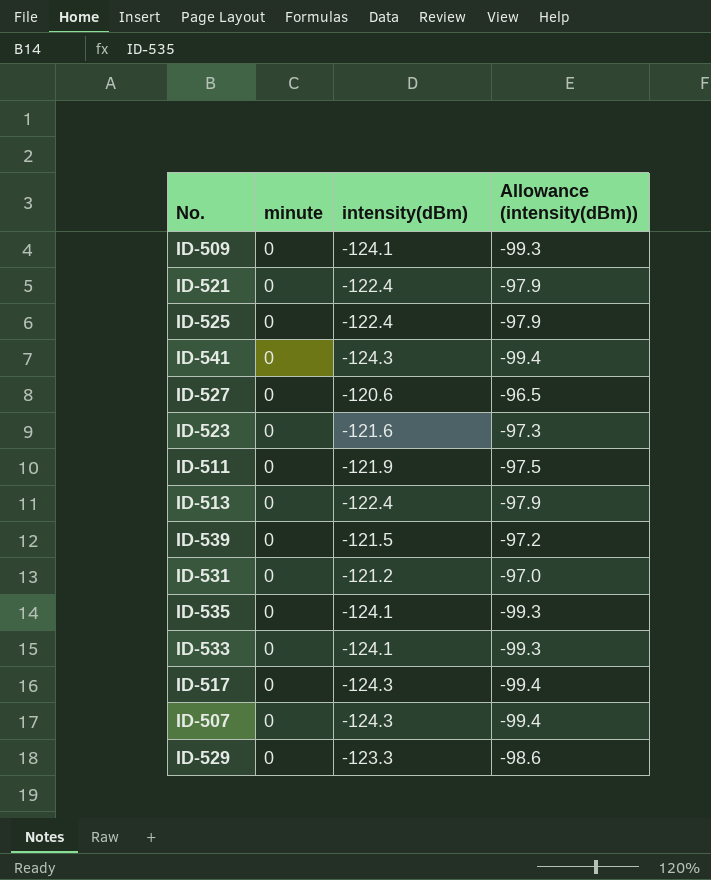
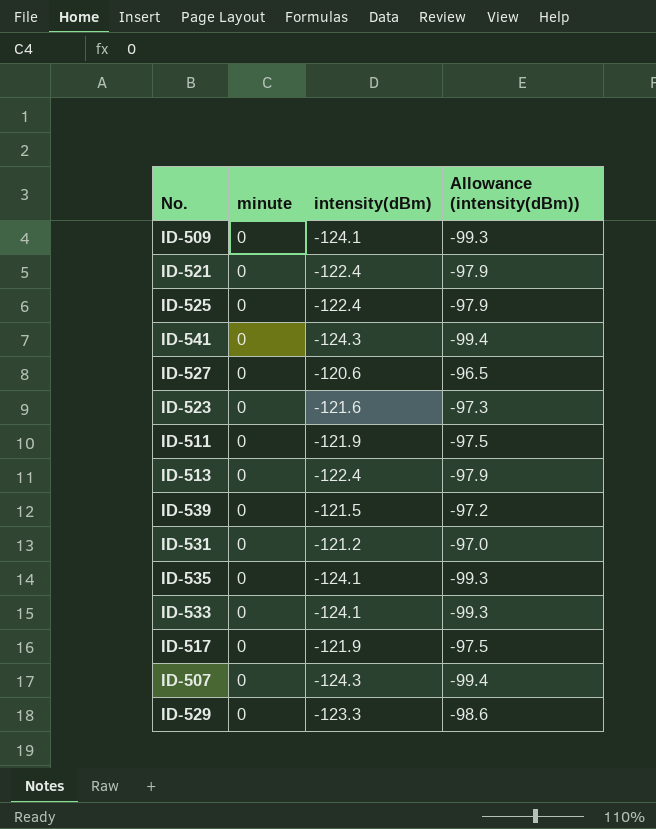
ID-517 | intensity(dBm): -124.3 -> -121.9
ID-517 | Allowance (intensity(dBm)): -99.4 -> -97.5

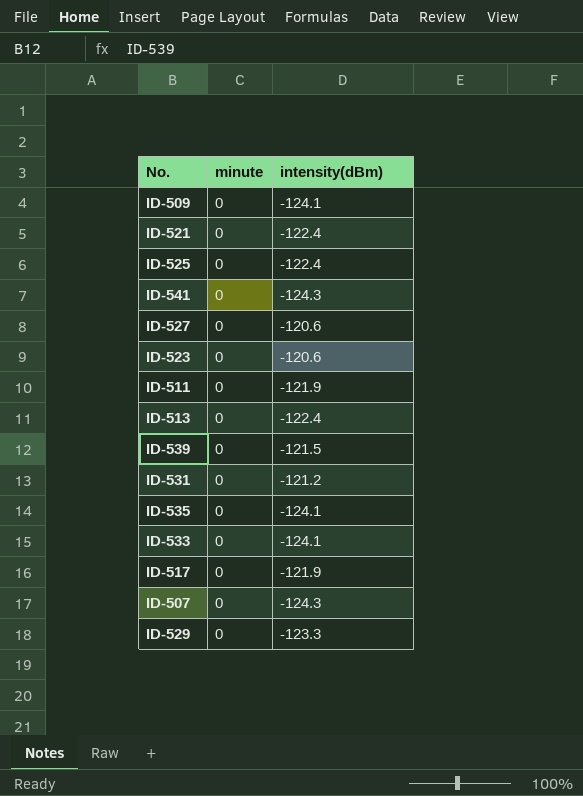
column Allowance (intensity(dBm)) | formula: [intensity(dBm)] * 0.8 -> none
ID-523 | intensity(dBm): -121.6 -> -120.6

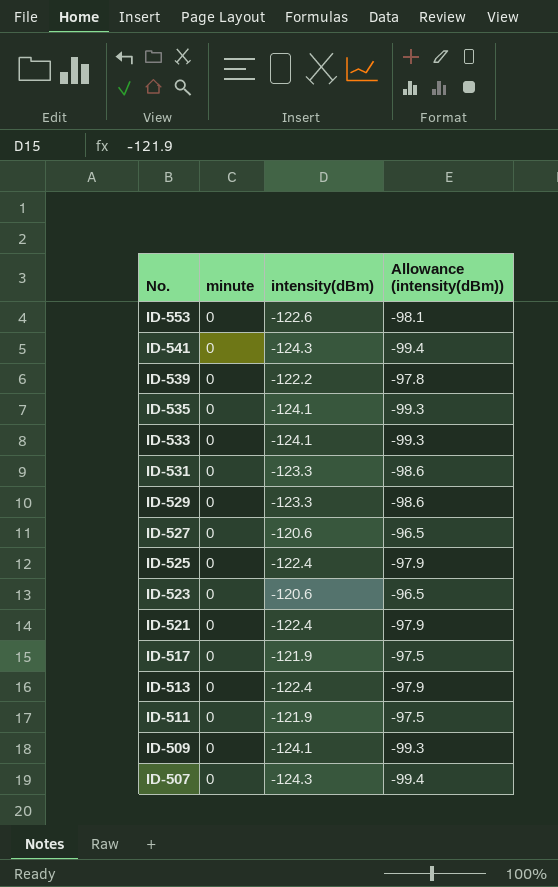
row order: none -> No. descending
column Allowance (intensity(dBm)) | formula: none -> [intensity(dBm)] * 0.8
row ID-553: none -> 0 | -122.6 | -98.1
ID-539 | intensity(dBm): -121.5 -> -122.2
ID-531 | intensity(dBm): -121.2 -> -123.3

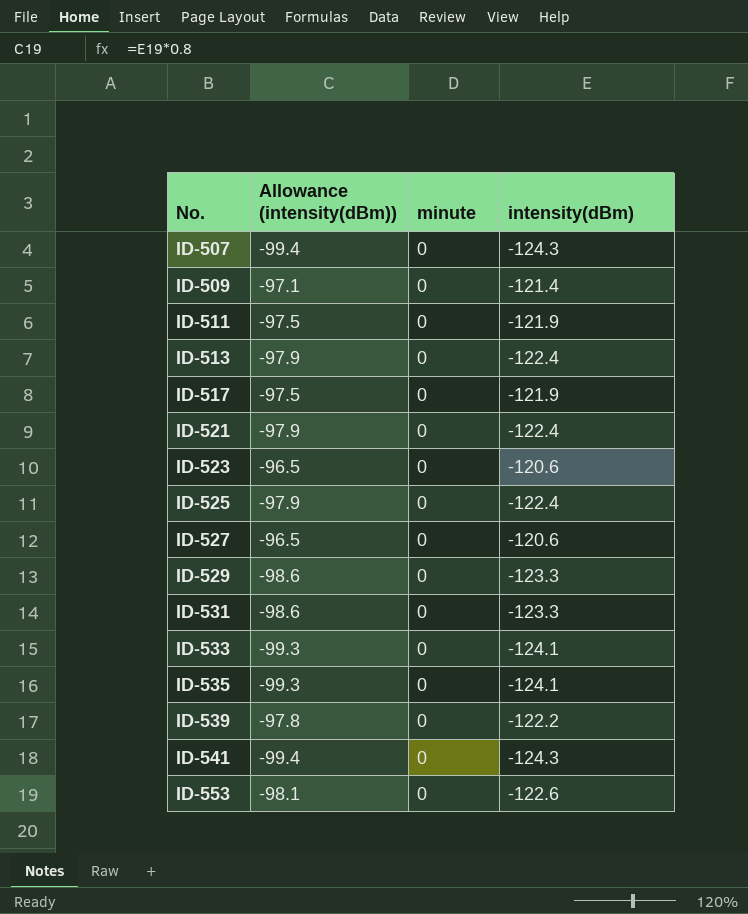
row order: No. descending -> No. ascending
column Allowance (intensity(dBm)) | position: 4 -> 2
ID-509 | Allowance (intensity(dBm)): -99.3 -> -97.1
ID-509 | intensity(dBm): -124.1 -> -121.4

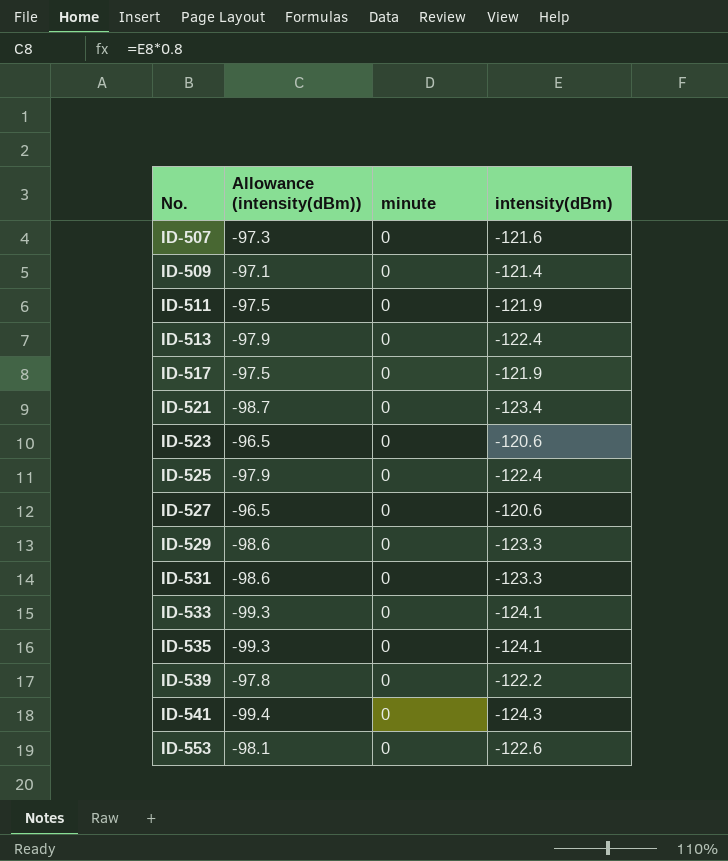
ID-507 | Allowance (intensity(dBm)): -99.4 -> -97.3
ID-507 | intensity(dBm): -124.3 -> -121.6
ID-521 | Allowance (intensity(dBm)): -97.9 -> -98.7
ID-521 | intensity(dBm): -122.4 -> -123.4

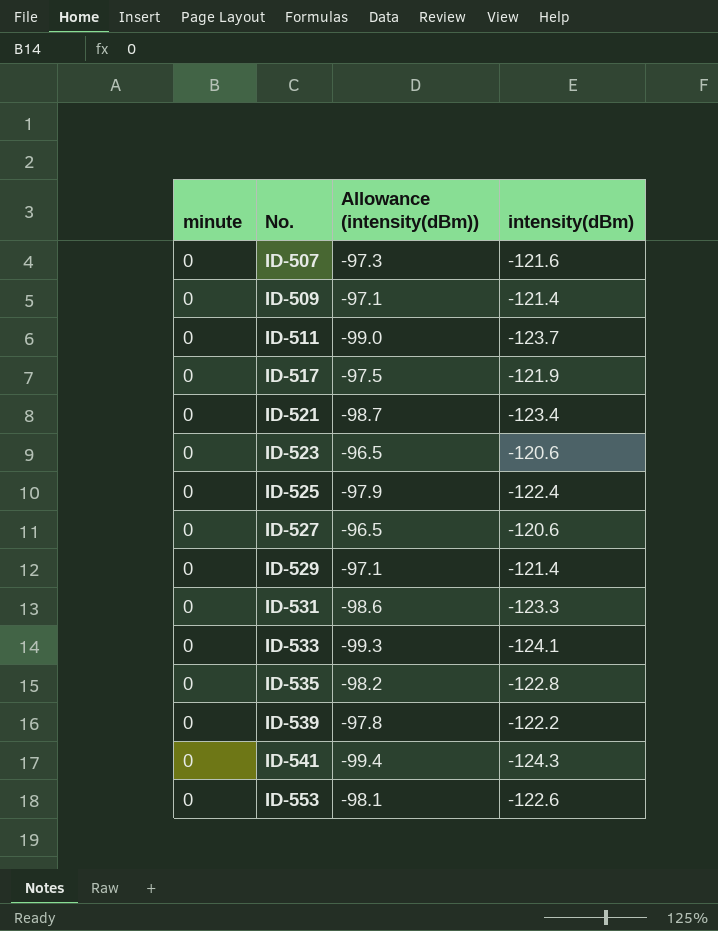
column minute | position: 3 -> 1
row ID-513: -97.9 | 0 | -122.4 -> none
ID-511 | Allowance (intensity(dBm)): -97.5 -> -99.0
ID-511 | intensity(dBm): -121.9 -> -123.7
ID-529 | Allowance (intensity(dBm)): -98.6 -> -97.1
ID-529 | intensity(dBm): -123.3 -> -121.4
ID-535 | Allowance (intensity(dBm)): -99.3 -> -98.2
ID-535 | intensity(dBm): -124.1 -> -122.8

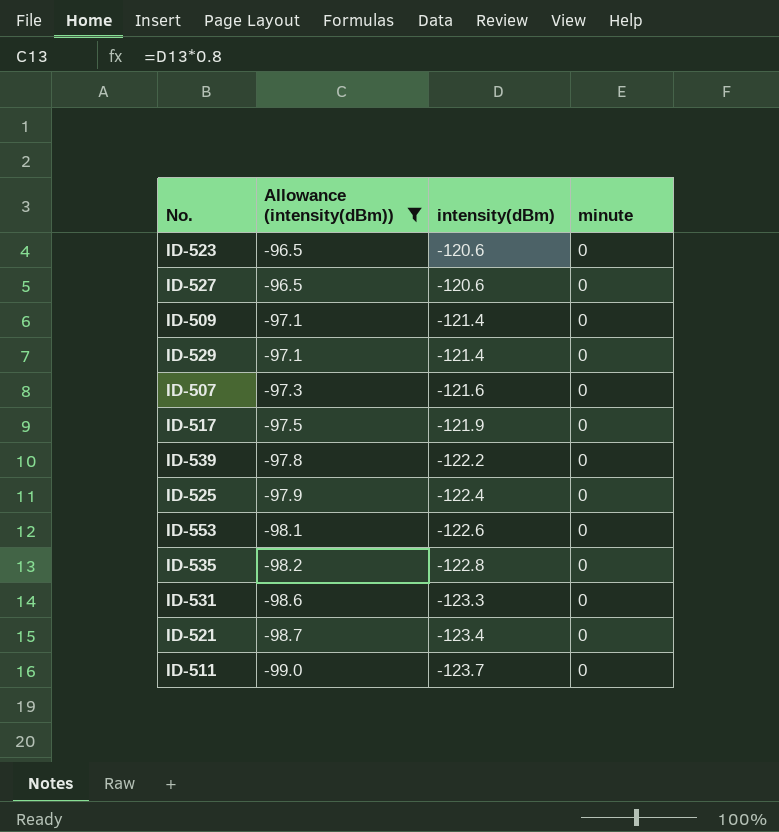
filter: none -> Allowance (intensity(dBm)) >= -99.0
row order: No. ascending -> Allowance (intensity(dBm)) descending
column minute | position: 1 -> 4

